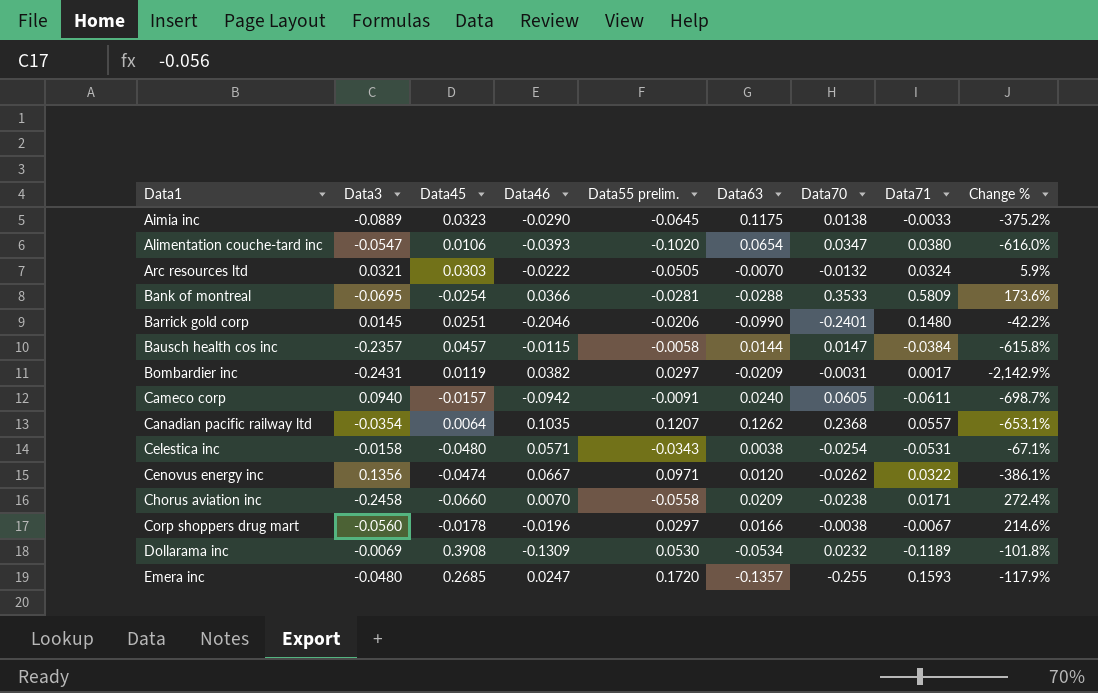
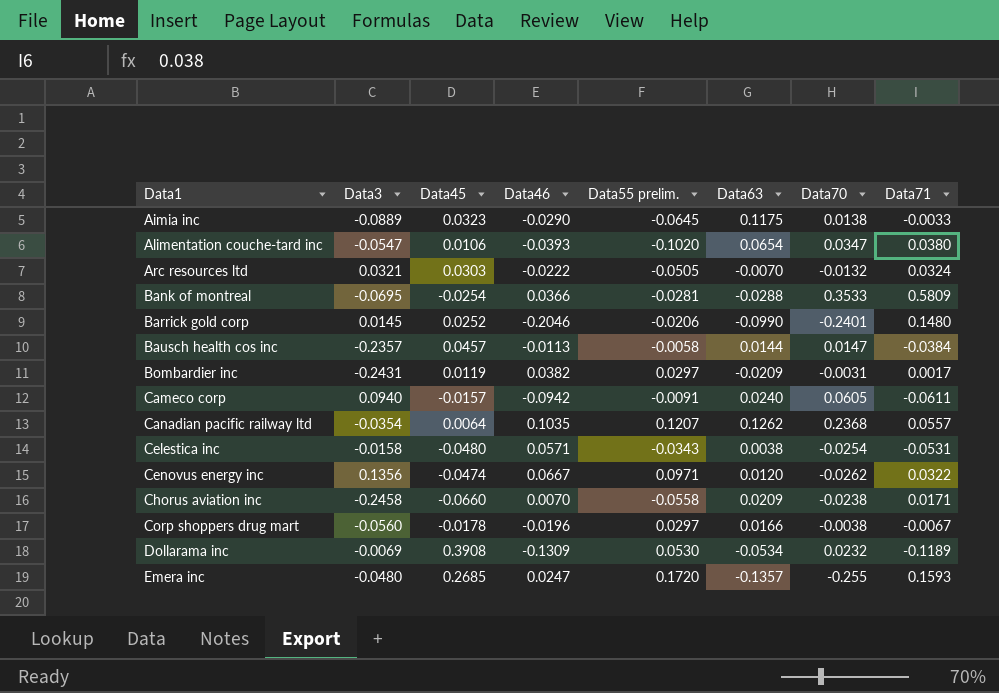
column Change % | formula: ([Data3] - [Data45]) / [Data45] -> none
Barrick gold corp | Data45: 0.0251 -> 0.0252
Bausch health cos inc | Data46: -0.0115 -> -0.0113

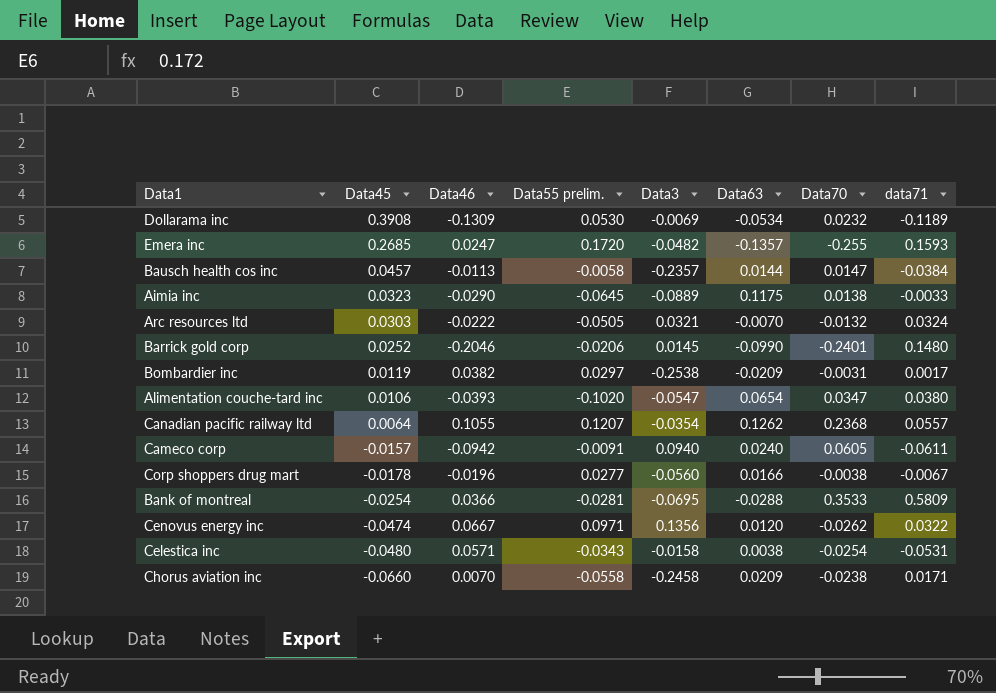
row order: Data1 ascending -> Data45 descending
column Data3 | position: 2 -> 5
column name: Data71 -> data71
Emera inc | Data3: -0.0480 -> -0.0482
Bombardier inc | Data3: -0.2431 -> -0.2538
Canadian pacific railway ltd | Data46: 0.1035 -> 0.1055
Corp shoppers drug mart | Data55 prelim.: 0.0297 -> 0.0277

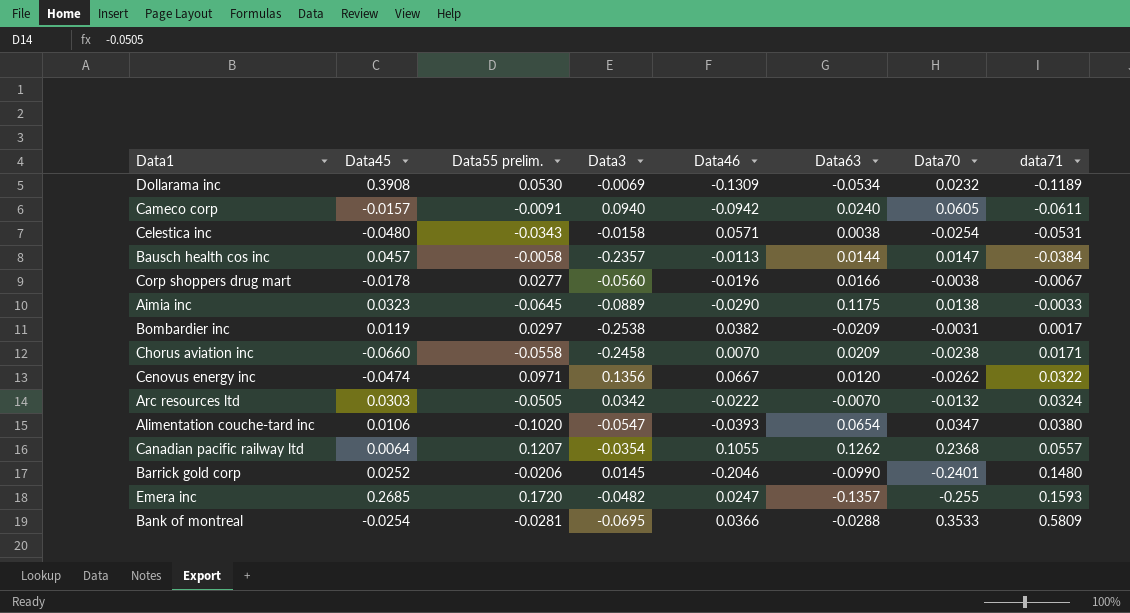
row order: Data45 descending -> data71 ascending
column Data46 | position: 3 -> 5
Arc resources ltd | Data3: 0.0321 -> 0.0342

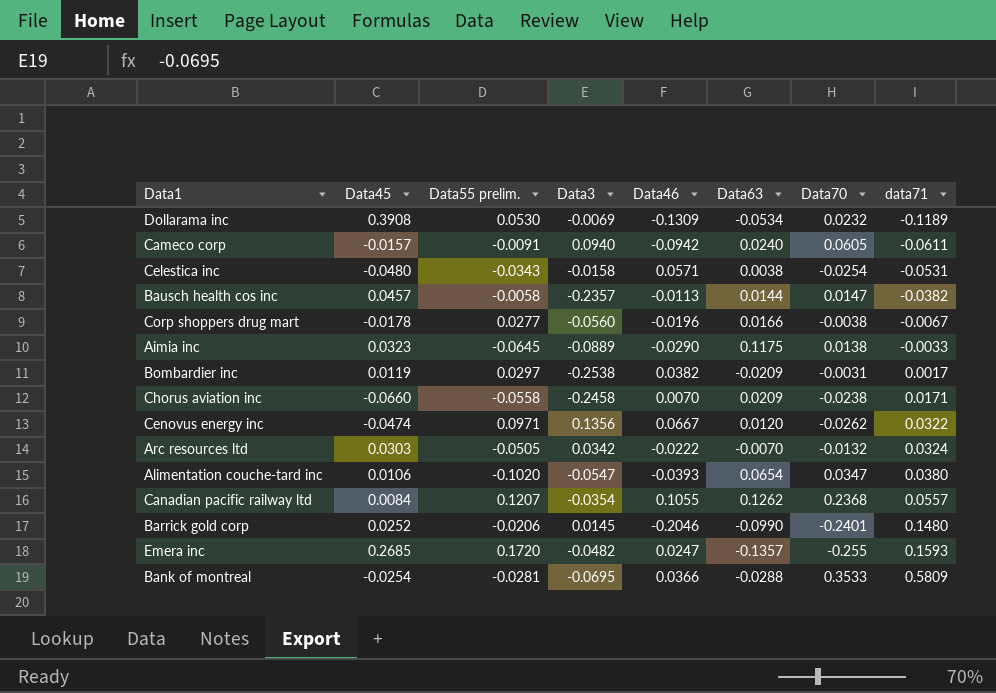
Bausch health cos inc | data71: -0.0384 -> -0.0382
Canadian pacific railway ltd | Data45: 0.0064 -> 0.0084

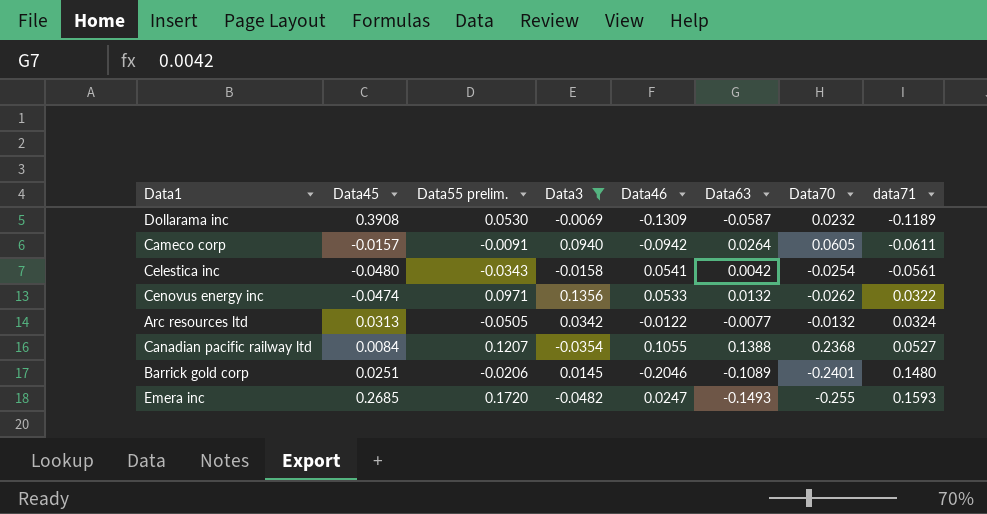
filter: none -> Data3 >= -0.0482
Dollarama inc | Data63: -0.0534 -> -0.0587
Cameco corp | Data63: 0.0240 -> 0.0264
Celestica inc | Data46: 0.0571 -> 0.0541
Celestica inc | Data63: 0.0038 -> 0.0042
Celestica inc | data71: -0.0531 -> -0.0561
Cenovus energy inc | Data46: 0.0667 -> 0.0533
Cenovus energy inc | Data63: 0.0120 -> 0.0132
Arc resources ltd | Data45: 0.0303 -> 0.0313
Arc resources ltd | Data46: -0.0222 -> -0.0122
Arc resources ltd | Data63: -0.0070 -> -0.0077
Canadian pacific railway ltd | Data63: 0.1262 -> 0.1388
Canadian pacific railway ltd | data71: 0.0557 -> 0.0527
Barrick gold corp | Data45: 0.0252 -> 0.0251
Barrick gold corp | Data63: -0.0990 -> -0.1089
Emera inc | Data63: -0.1357 -> -0.1493

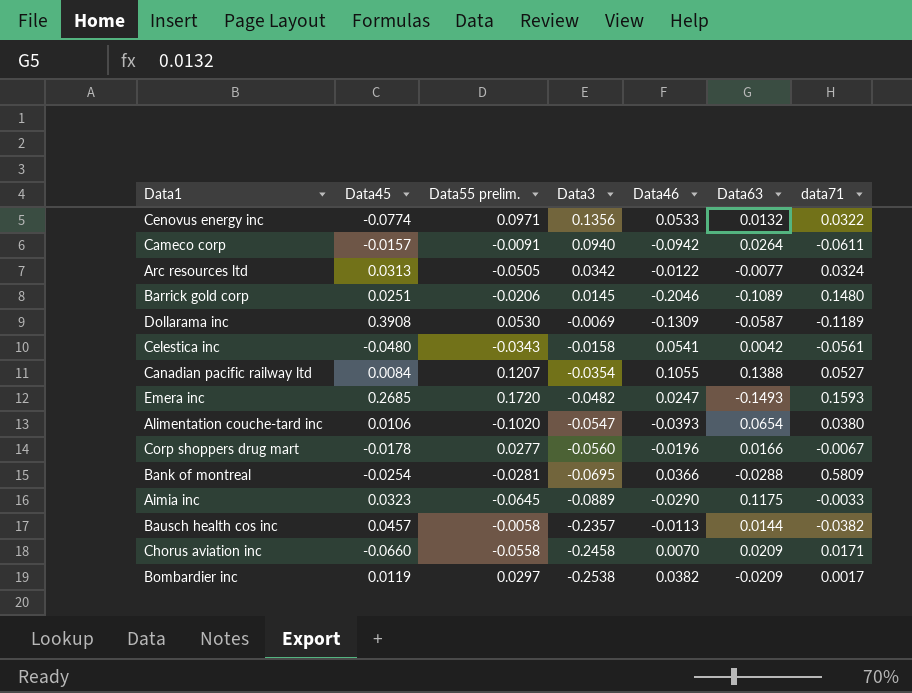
filter: Data3 >= -0.0482 -> none
row order: data71 ascending -> Data3 descending
column Data70 | position: 7 -> none
Cenovus energy inc | Data45: -0.0474 -> -0.0774

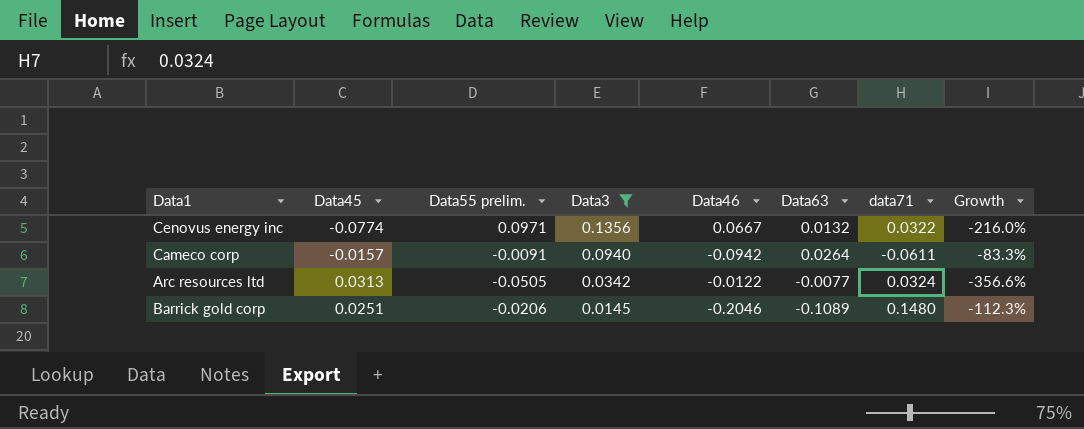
filter: none -> Data3 >= 0.0145
column Growth | formula: none -> ([Data45] - [Data46]) / [Data46]
Cenovus energy inc | Data46: 0.0533 -> 0.0667

